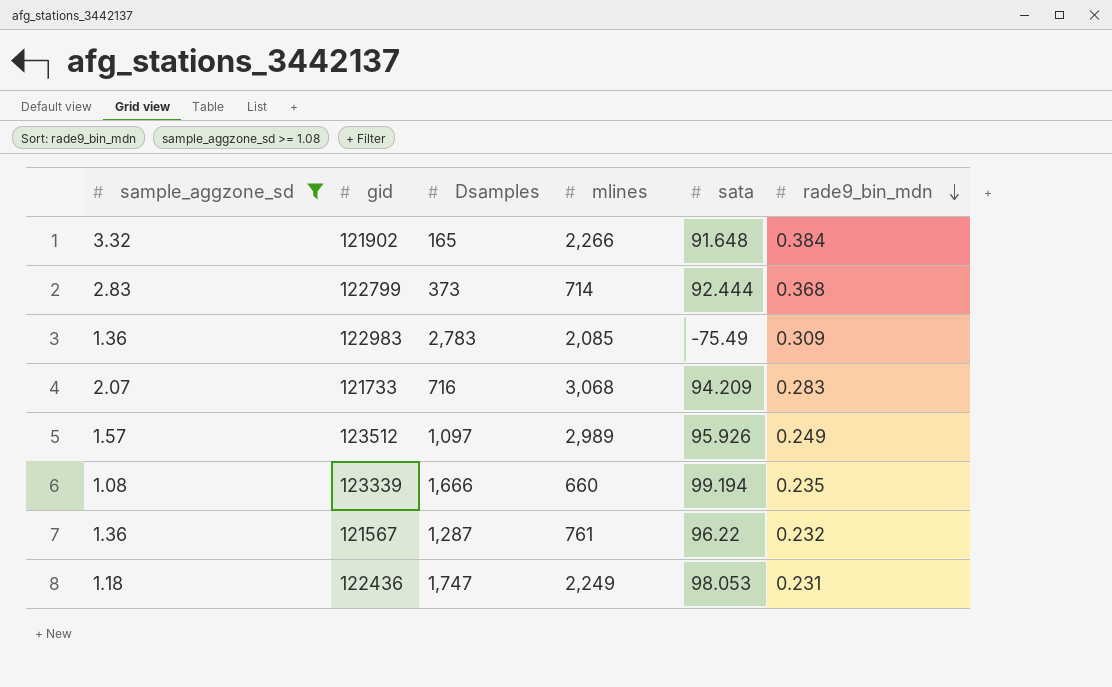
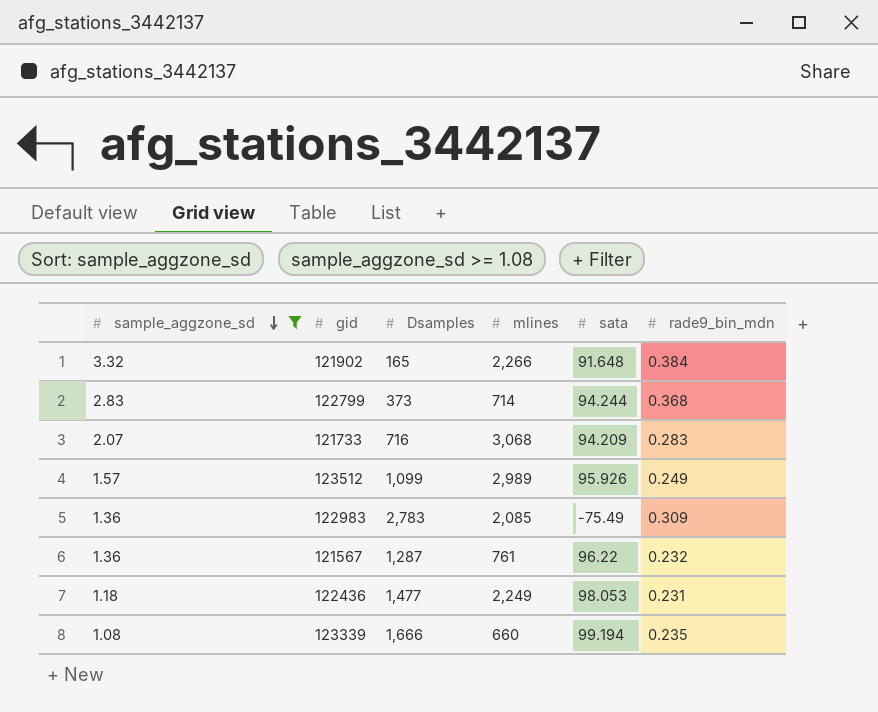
row order: rade9_bin_mdn descending -> sample_aggzone_sd descending
122799 | sata: 92.444 -> 94.244
123512 | Dsamples: 1,097 -> 1,099
122436 | Dsamples: 1,747 -> 1,477

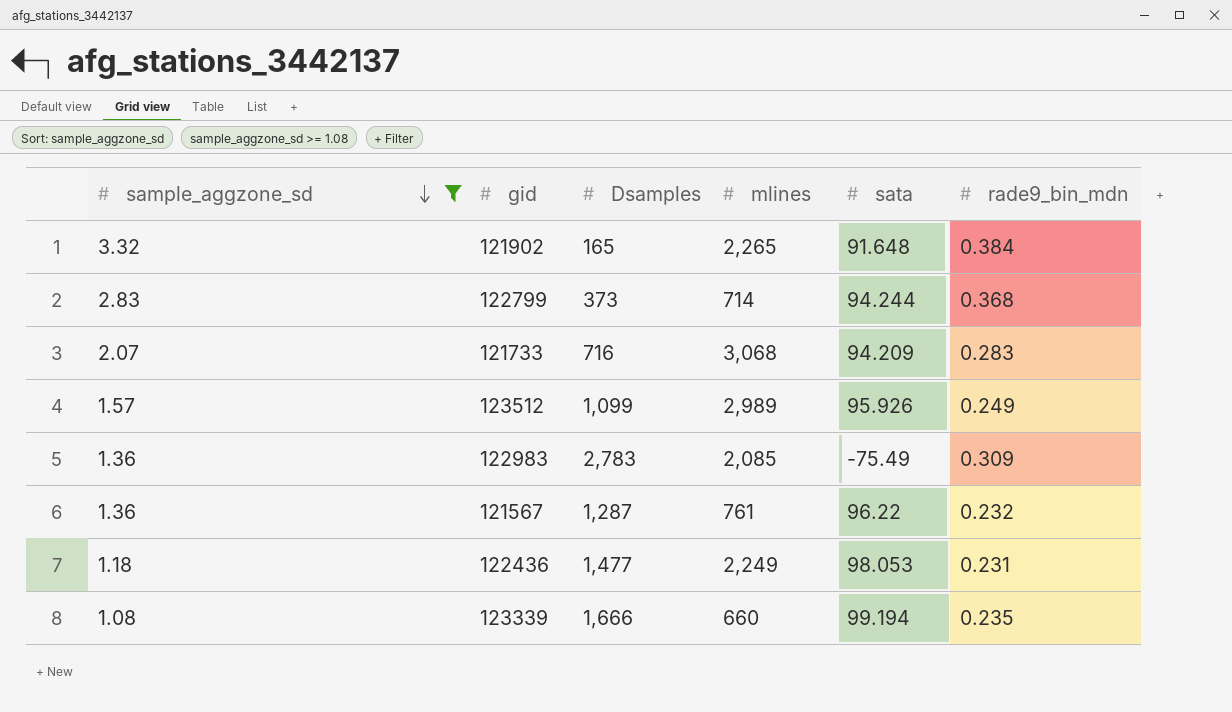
121902 | mlines: 2,266 -> 2,265

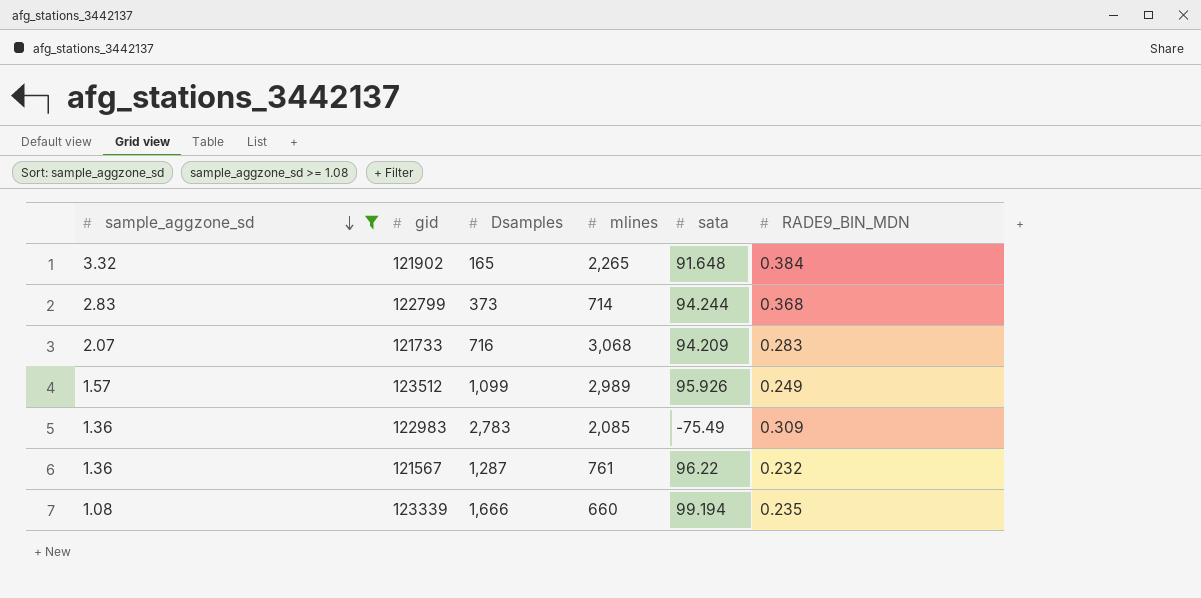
column name: rade9_bin_mdn -> RADE9_BIN_MDN
row 122436: 1.18 | 1,477 | 2,249 | 98.053 | 0.231 -> none

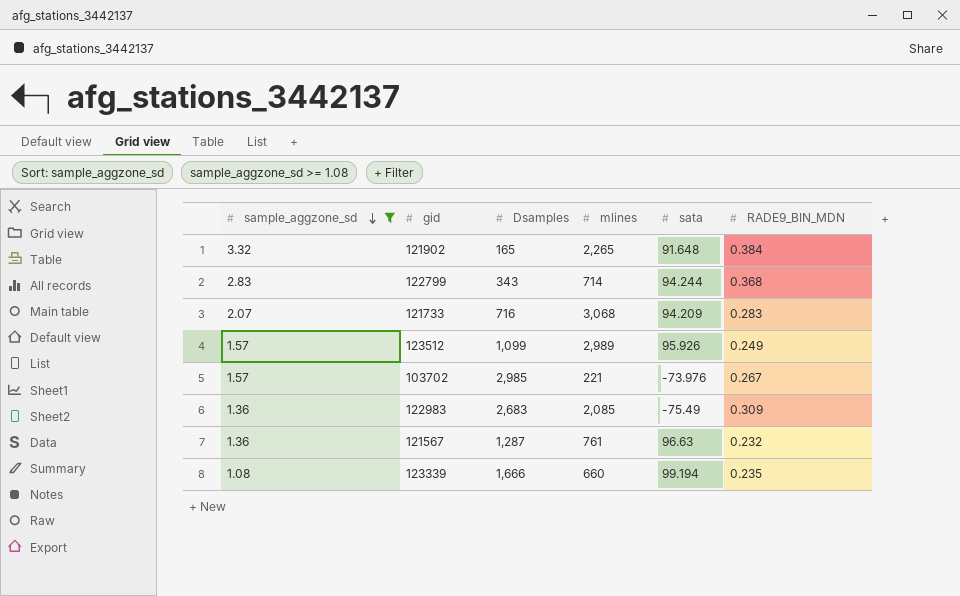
122799 | Dsamples: 373 -> 343
row 103702: none -> 1.57 | 2,985 | 221 | -73.976 | 0.267
122983 | Dsamples: 2,783 -> 2,683
121567 | sata: 96.22 -> 96.63

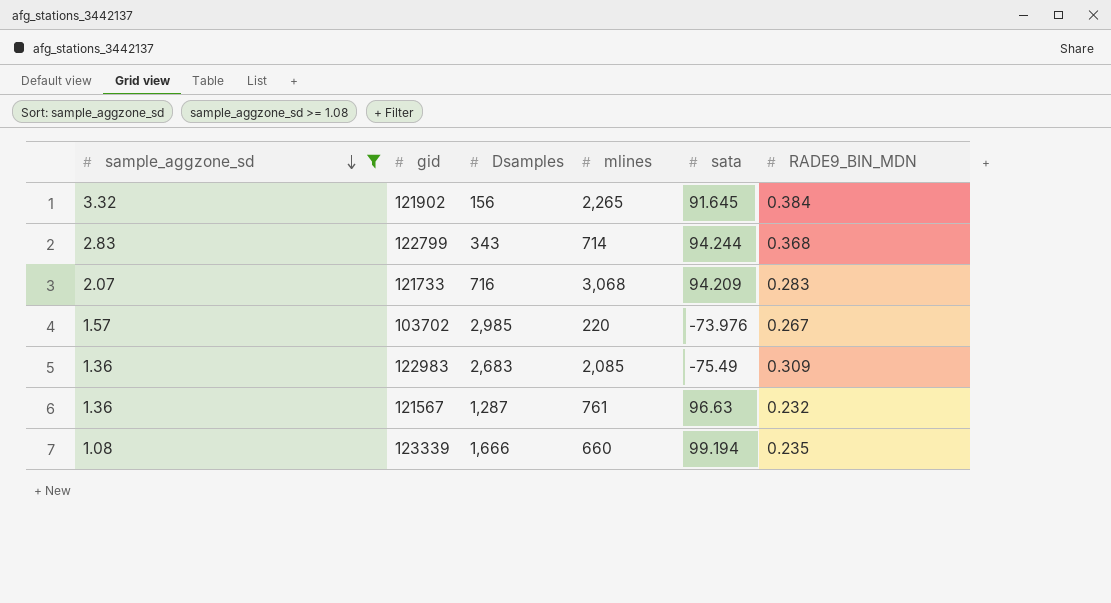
row 123512: 1.57 | 1,099 | 2,989 | 95.926 | 0.249 -> none
121902 | Dsamples: 165 -> 156
121902 | sata: 91.648 -> 91.645
103702 | mlines: 221 -> 220

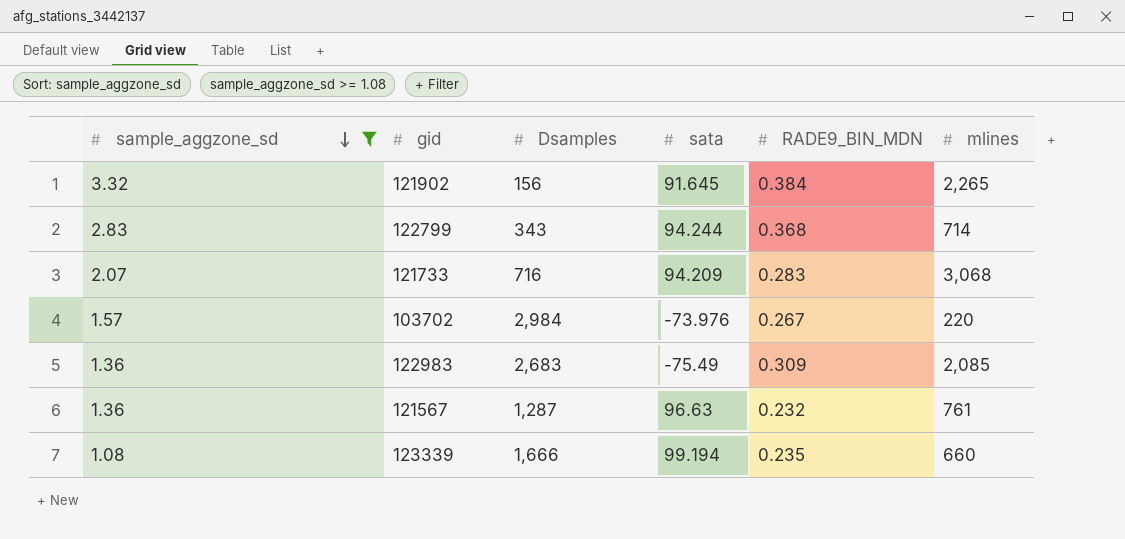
column mlines | position: 4 -> 6
103702 | Dsamples: 2,985 -> 2,984

